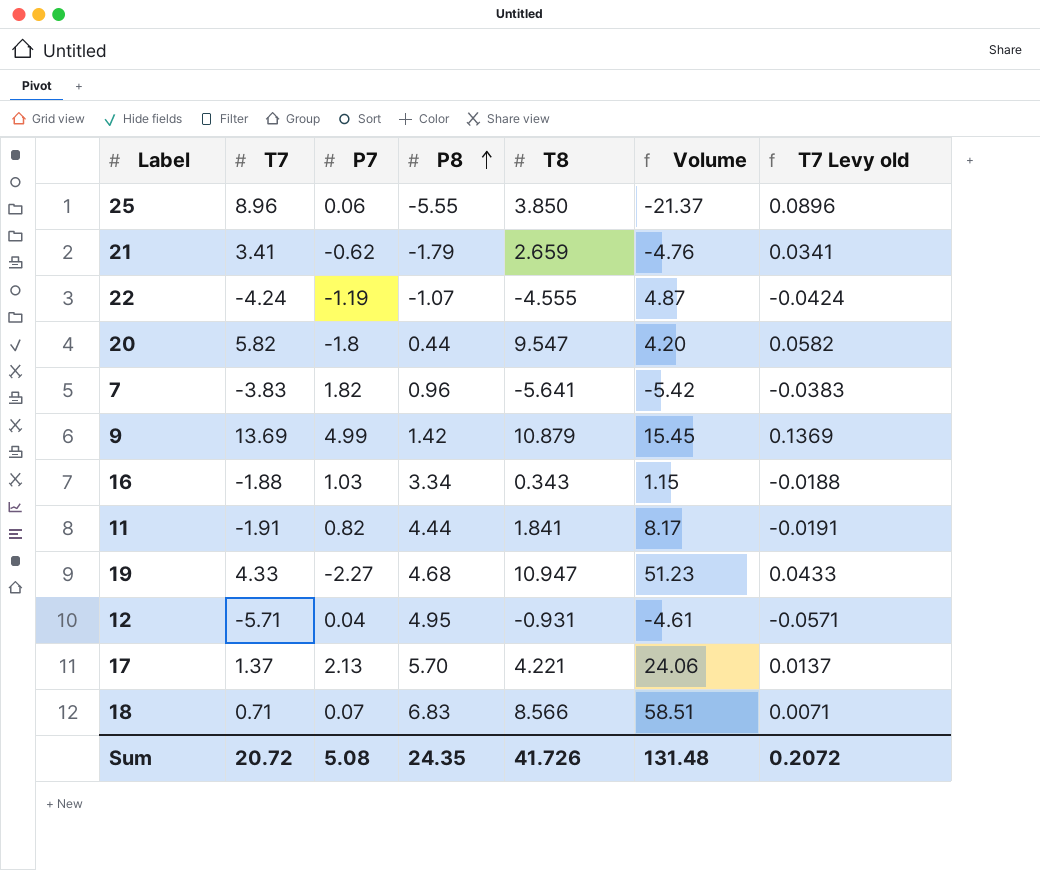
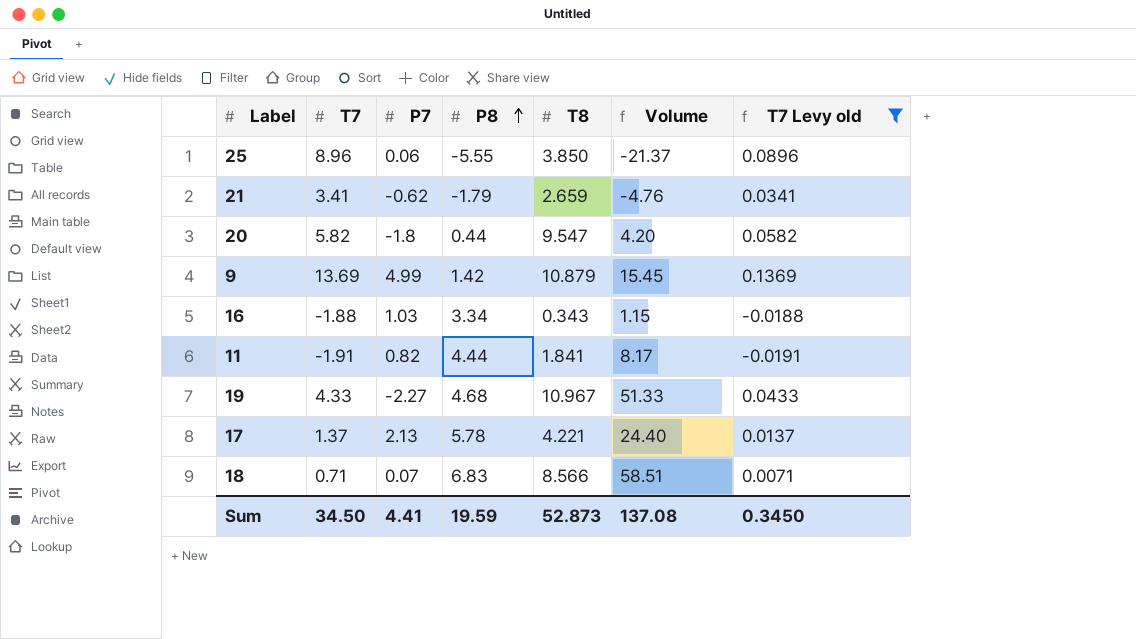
filter: none -> T7 Levy old >= -0.0191
19 | T8: 10.947 -> 10.967
19 | Volume: 51.23 -> 51.33
17 | P8: 5.70 -> 5.78
17 | Volume: 24.06 -> 24.40
Sum | T7: 20.72 -> 34.50
Sum | P7: 5.08 -> 4.41
Sum | P8: 24.35 -> 19.59
Sum | T8: 41.726 -> 52.873
Sum | Volume: 131.48 -> 137.08
Sum | T7 Levy old: 0.2072 -> 0.3450

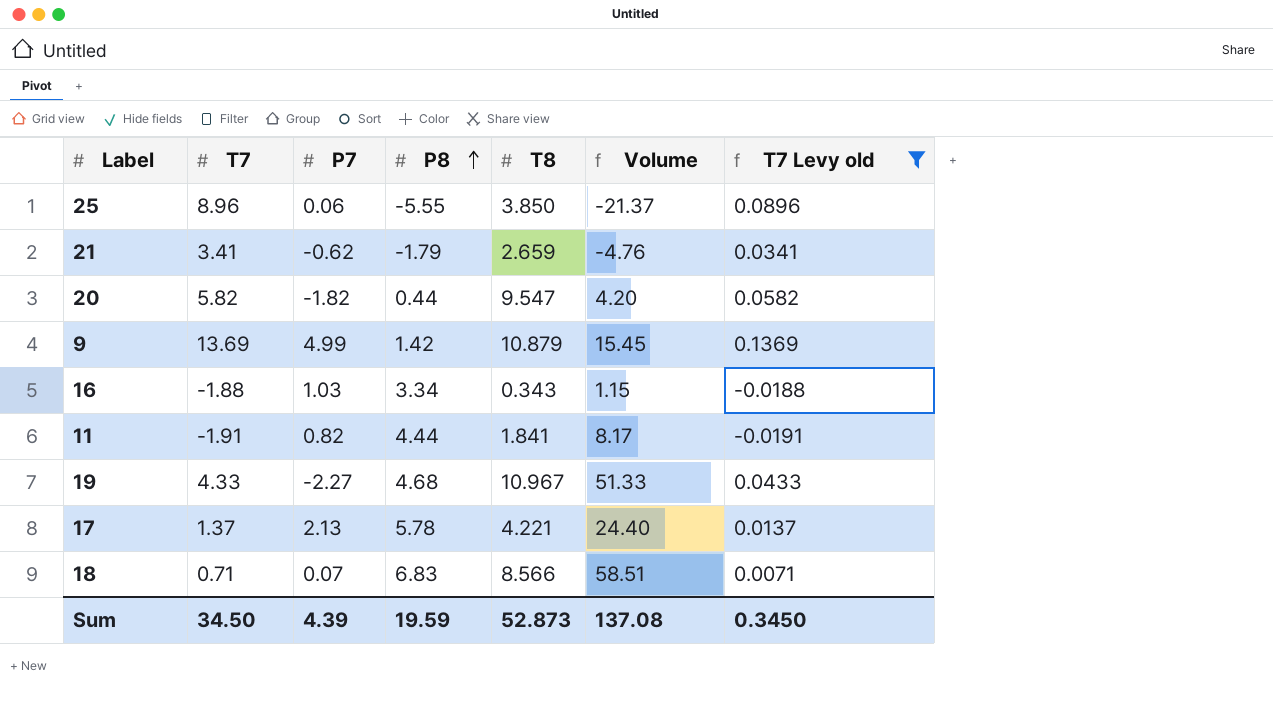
20 | P7: -1.8 -> -1.82
Sum | P7: 4.41 -> 4.39

